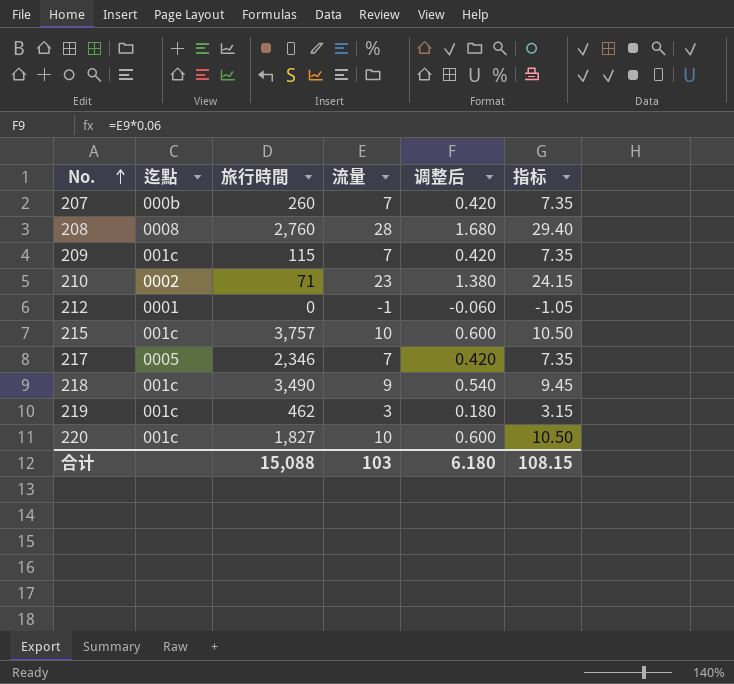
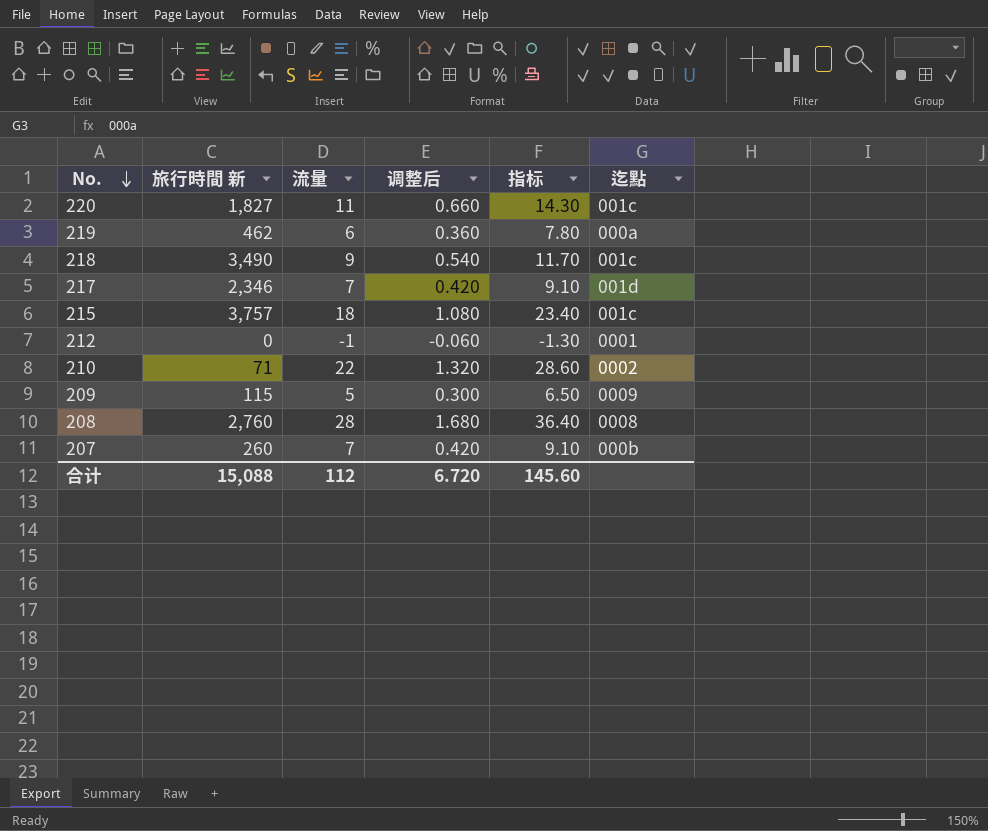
row order: No. ascending -> No. descending
column name: 旅行時間 -> 旅行時間 新
column 指标 | formula: [流量] * 1.05 -> [流量] * 1.3
column 迄點 | position: 2 -> 6
220 | 流量: 10 -> 11
220 | 调整后: 0.600 -> 0.660
219 | 流量: 3 -> 6
219 | 调整后: 0.180 -> 0.360
219 | 迄點: 001c -> 000a
217 | 迄點: 0005 -> 001d
215 | 流量: 10 -> 18
215 | 调整后: 0.600 -> 1.080
210 | 流量: 23 -> 22
210 | 调整后: 1.380 -> 1.320
209 | 流量: 7 -> 5
209 | 调整后: 0.420 -> 0.300
209 | 迄點: 001c -> 0009
合计 | 流量: 103 -> 112
合计 | 调整后: 6.180 -> 6.720
合计 | 指标: 108.15 -> 145.60

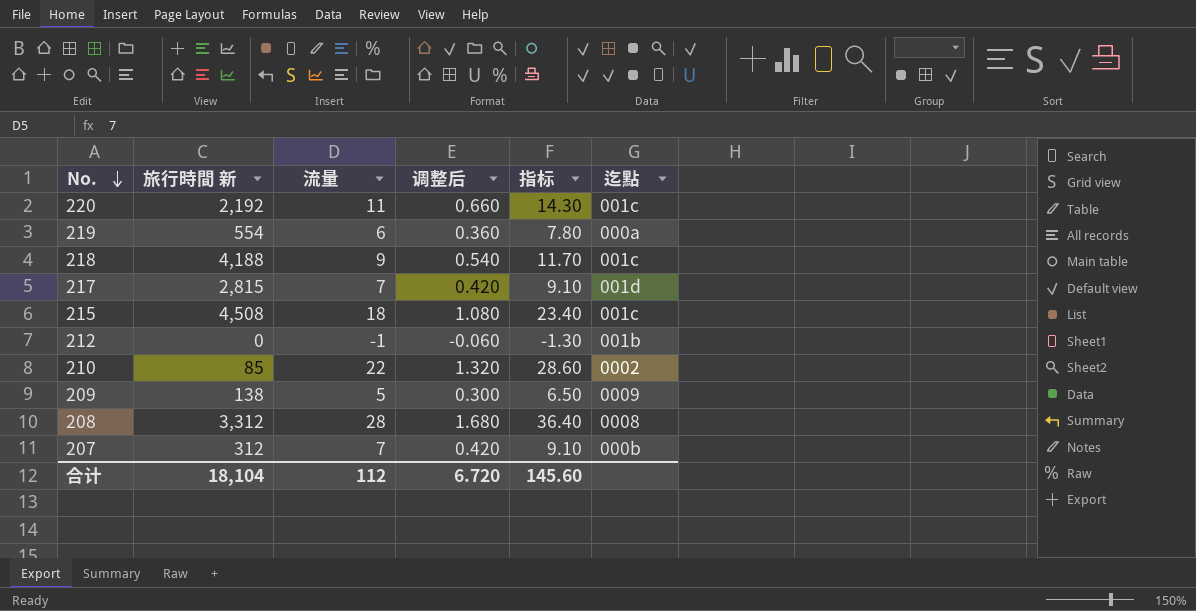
220 | 旅行時間 新: 1,827 -> 2,192
219 | 旅行時間 新: 462 -> 554
218 | 旅行時間 新: 3,490 -> 4,188
217 | 旅行時間 新: 2,346 -> 2,815
215 | 旅行時間 新: 3,757 -> 4,508
212 | 迄點: 0001 -> 001b
210 | 旅行時間 新: 71 -> 85
209 | 旅行時間 新: 115 -> 138
208 | 旅行時間 新: 2,760 -> 3,312
207 | 旅行時間 新: 260 -> 312
合计 | 旅行時間 新: 15,088 -> 18,104

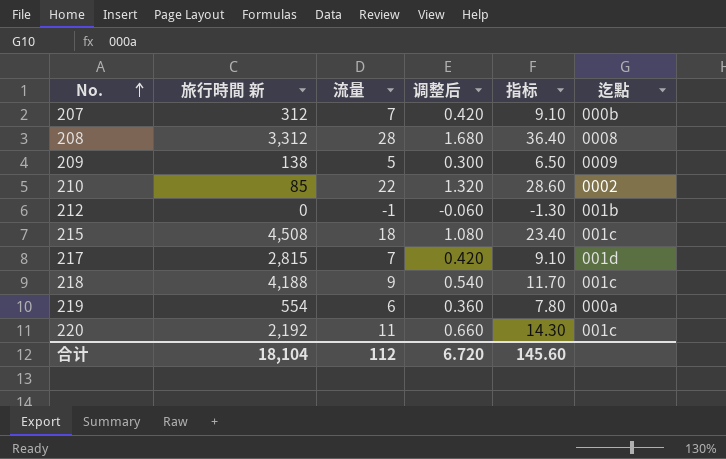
row order: No. descending -> No. ascending

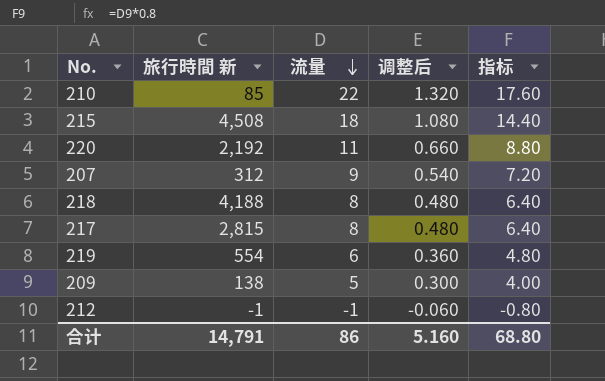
row order: No. ascending -> 流量 descending
column 迄點 | position: 6 -> none
column 指标 | formula: [流量] * 1.3 -> [流量] * 0.8
row 208: 3,312 | 28 | 1.680 | 36.40 | 0008 -> none
207 | 流量: 7 -> 9
207 | 调整后: 0.420 -> 0.540
218 | 流量: 9 -> 8
218 | 调整后: 0.540 -> 0.480
217 | 流量: 7 -> 8
217 | 调整后: 0.420 -> 0.480
212 | 旅行時間 新: 0 -> -1
合计 | 旅行時間 新: 18,104 -> 14,791
合计 | 流量: 112 -> 86
合计 | 调整后: 6.720 -> 5.160
合计 | 指标: 145.60 -> 68.80

